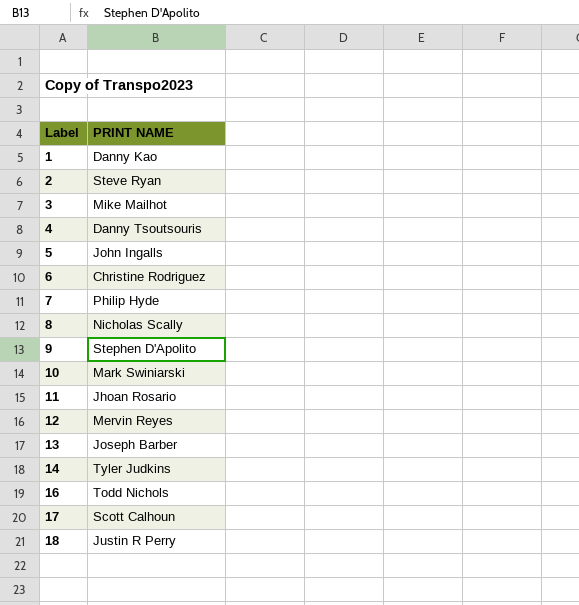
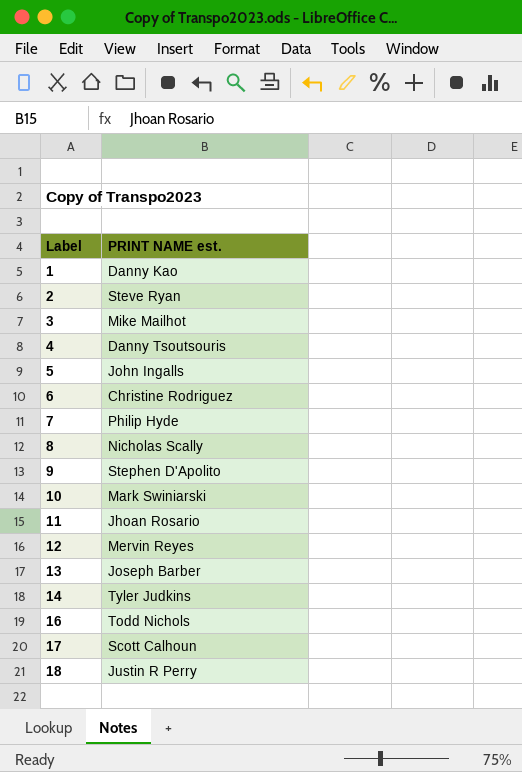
column name: PRINT NAME -> PRINT NAME est.

